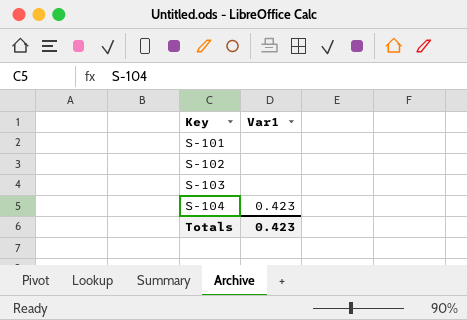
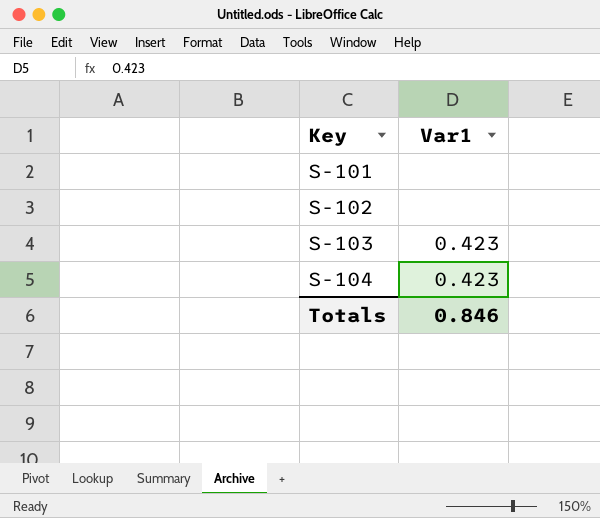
S-103 | Var1: none -> 0.423
Totals | Var1: 0.423 -> 0.846

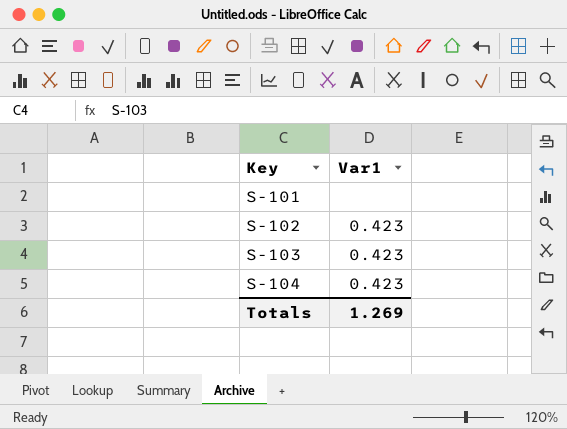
S-102 | Var1: none -> 0.423
Totals | Var1: 0.846 -> 1.269

